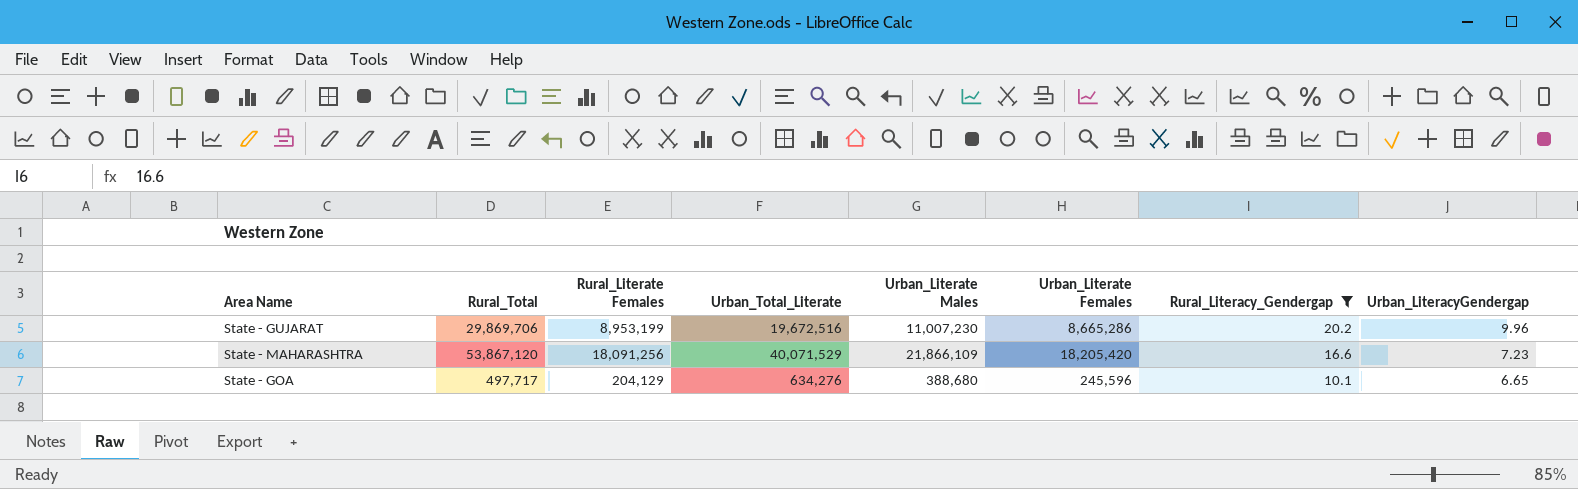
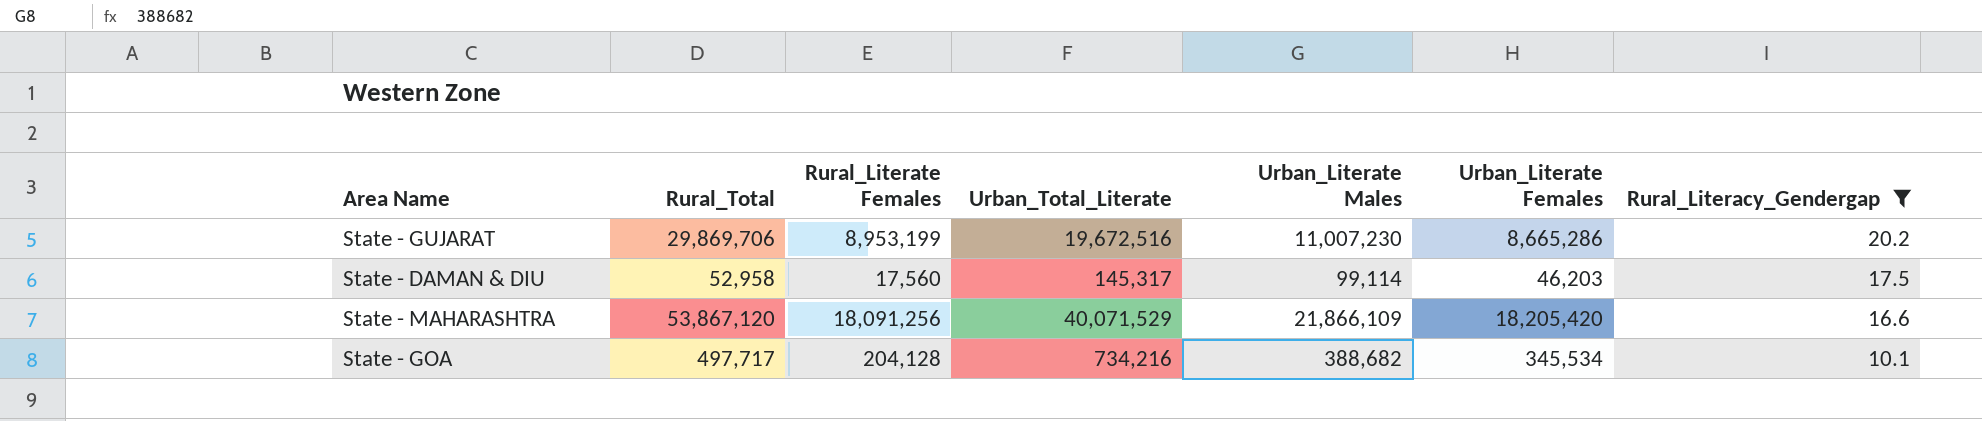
column Urban_LiteracyGendergap | position: 8 -> none
row State - DAMAN & DIU: none -> 52,958 | 17,560 | 145,317 | 99,114 | 46,203 | 17.5
State - GOA | Rural_Literate Females: 204,129 -> 204,128
State - GOA | Urban_Total_Literate: 634,276 -> 734,216
State - GOA | Urban_Literate Males: 388,680 -> 388,682
State - GOA | Urban_Literate Females: 245,596 -> 345,534

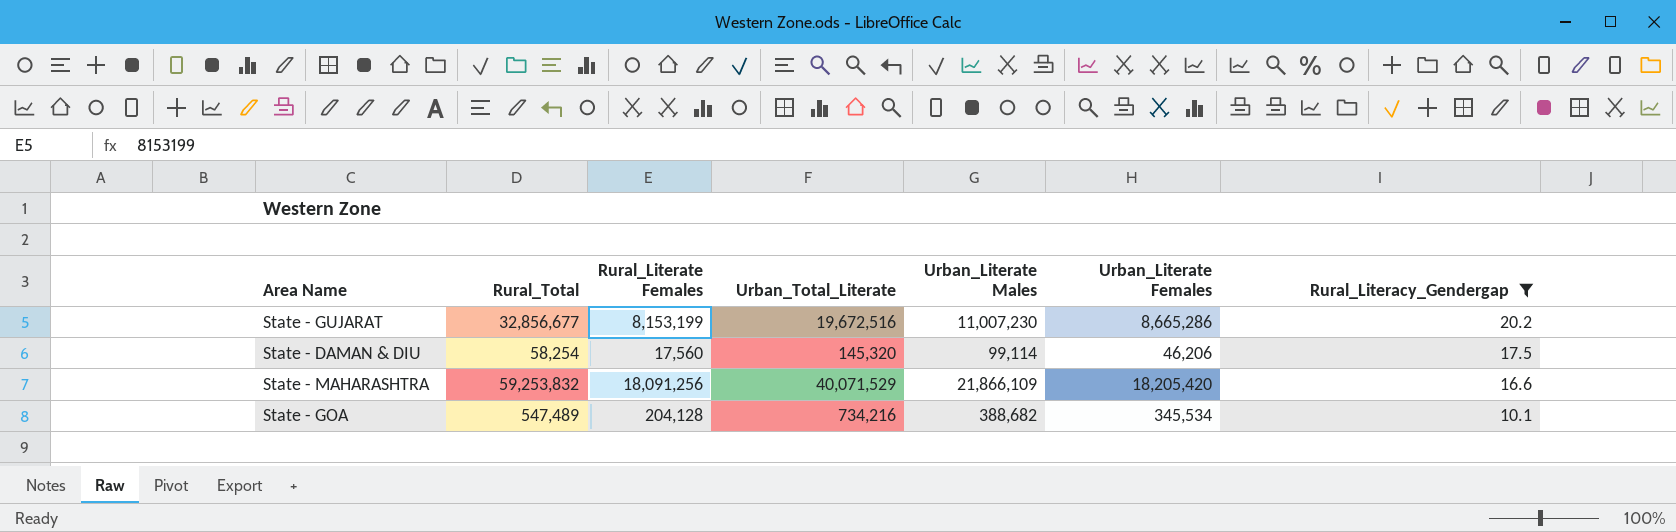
State - GUJARAT | Rural_Total: 29,869,706 -> 32,856,677
State - GUJARAT | Rural_Literate Females: 8,953,199 -> 8,153,199
State - DAMAN & DIU | Rural_Total: 52,958 -> 58,254
State - DAMAN & DIU | Urban_Total_Literate: 145,317 -> 145,320
State - DAMAN & DIU | Urban_Literate Females: 46,203 -> 46,206
State - MAHARASHTRA | Rural_Total: 53,867,120 -> 59,253,832
State - GOA | Rural_Total: 497,717 -> 547,489

